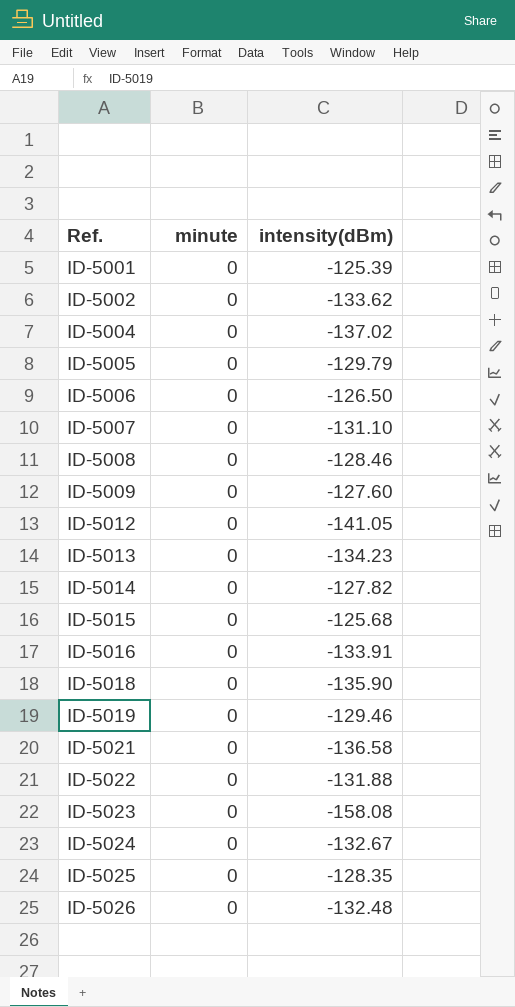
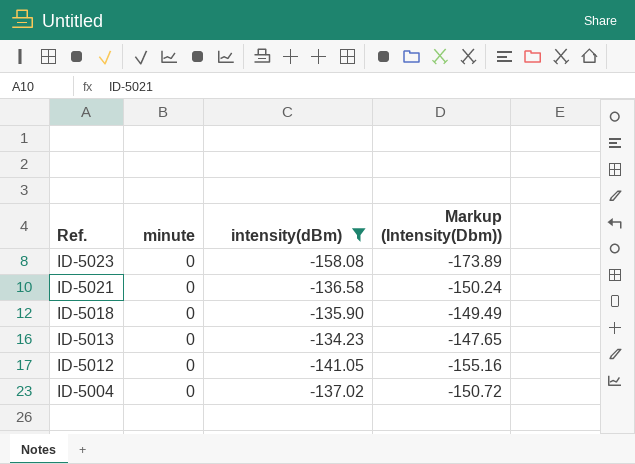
filter: none -> intensity(dBm) <= -134.23
row order: Ref. ascending -> Ref. descending
column Markup (Intensity(Dbm)) | formula: none -> [intensity(dBm)] * 1.1

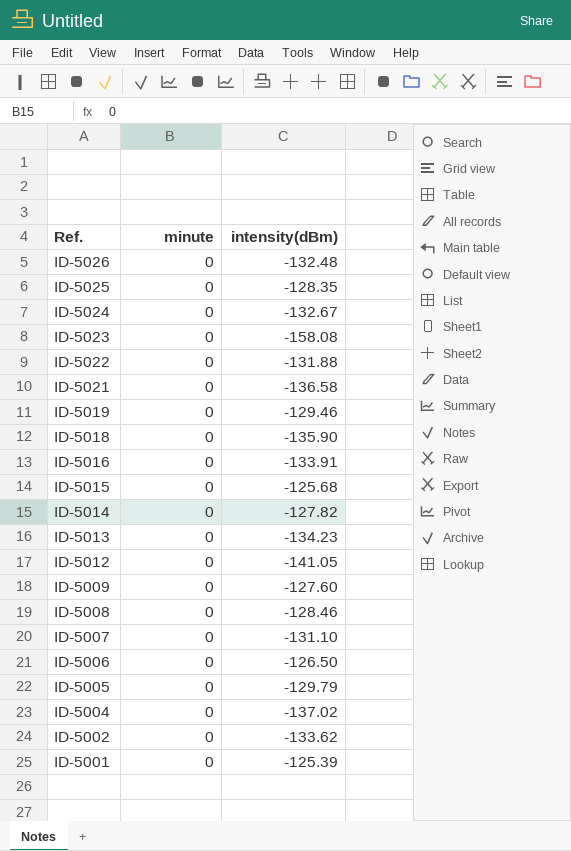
filter: intensity(dBm) <= -134.23 -> none
column Markup (Intensity(Dbm)) | formula: [intensity(dBm)] * 1.1 -> none

